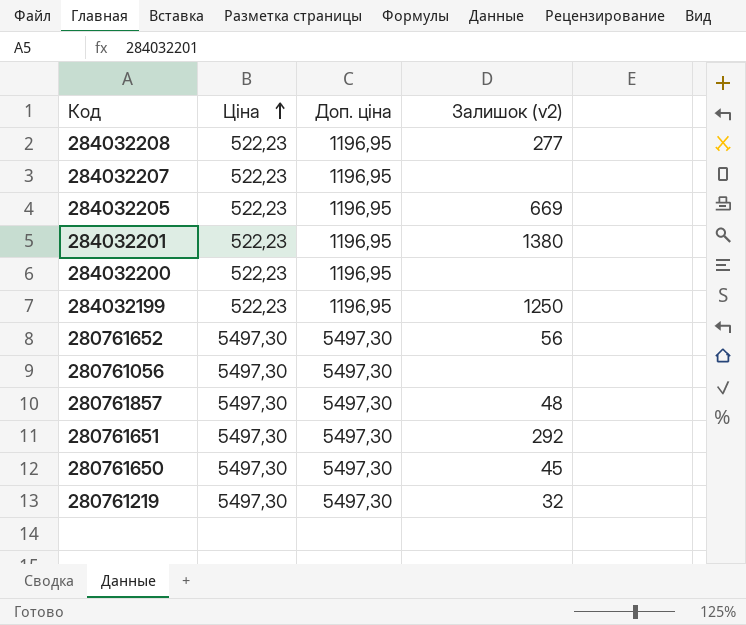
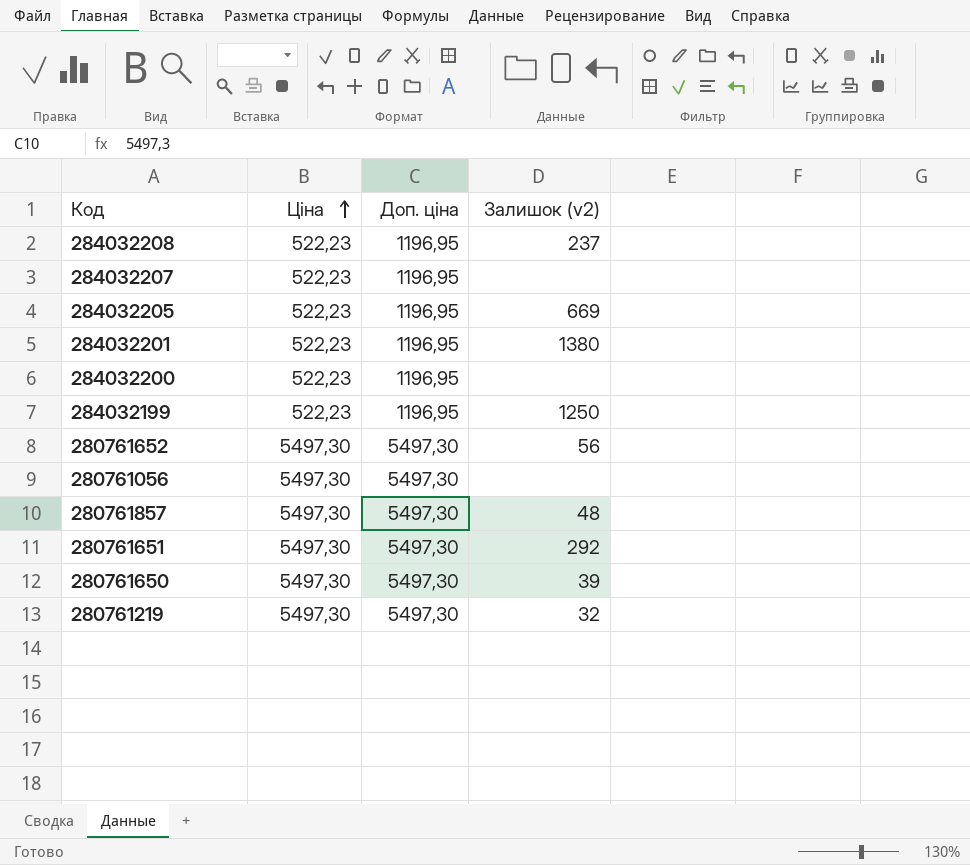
284032208 | Залишок (v2): 277 -> 237
280761650 | Залишок (v2): 45 -> 39

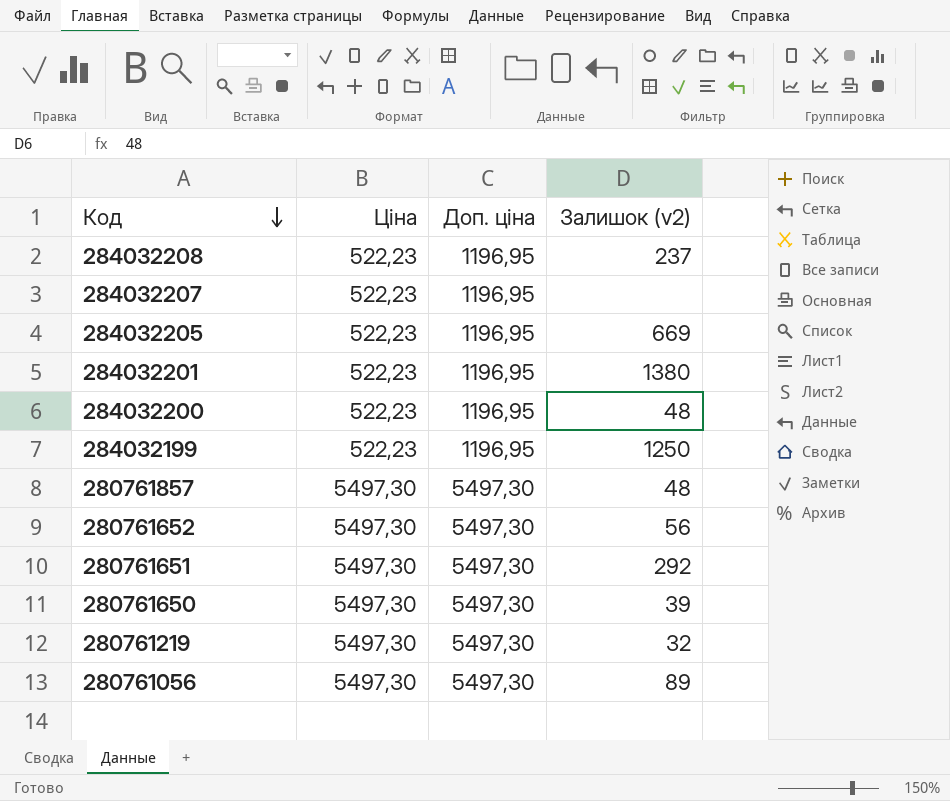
row order: Ціна ascending -> Код descending
284032200 | Залишок (v2): none -> 48
280761056 | Залишок (v2): none -> 89

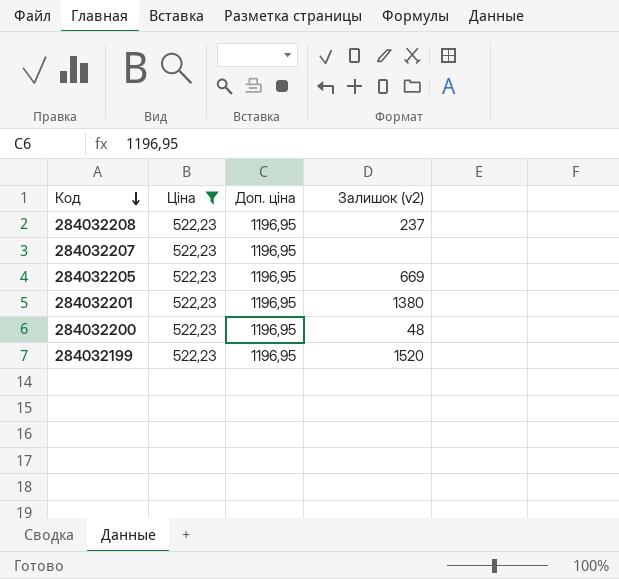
filter: none -> Ціна = 522,23
284032199 | Залишок (v2): 1250 -> 1520

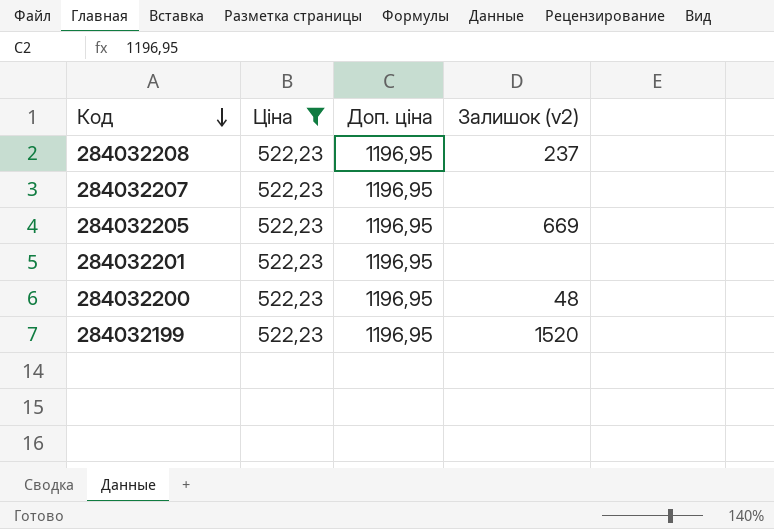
284032201 | Залишок (v2): 1380 -> none

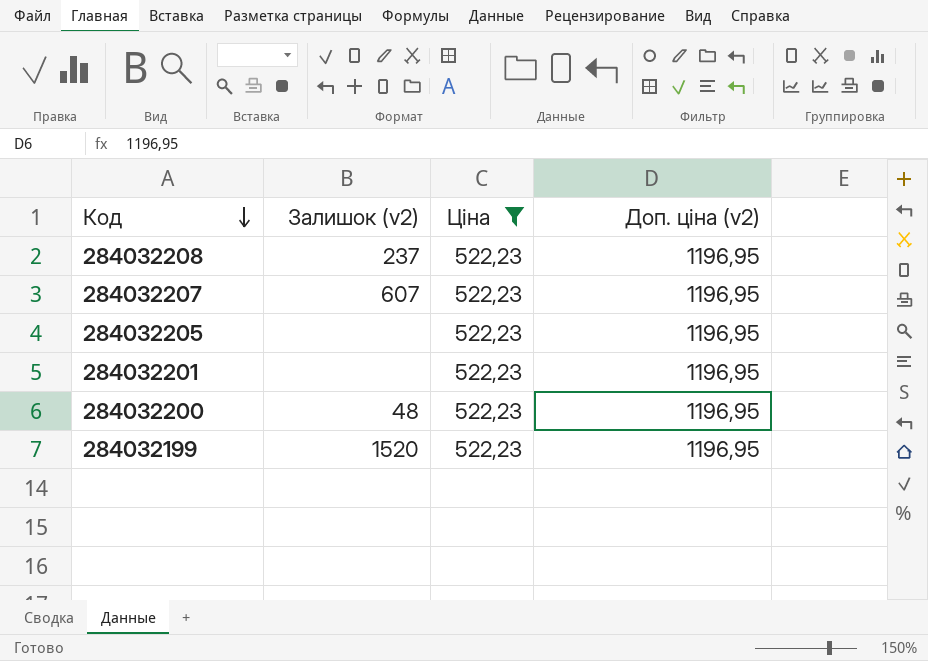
column Залишок (v2) | position: 4 -> 2
column name: Доп. ціна -> Доп. ціна (v2)
284032207 | Залишок (v2): none -> 607
284032205 | Залишок (v2): 669 -> none

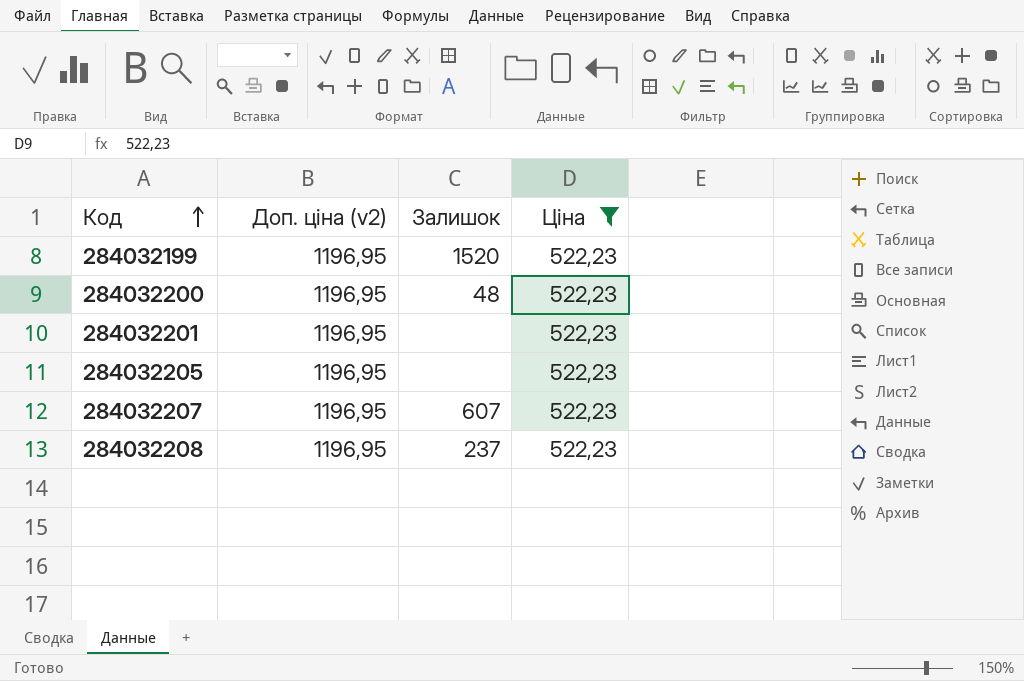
row order: Код descending -> Код ascending
column Доп. ціна (v2) | position: 4 -> 2
column name: Залишок (v2) -> Залишок

